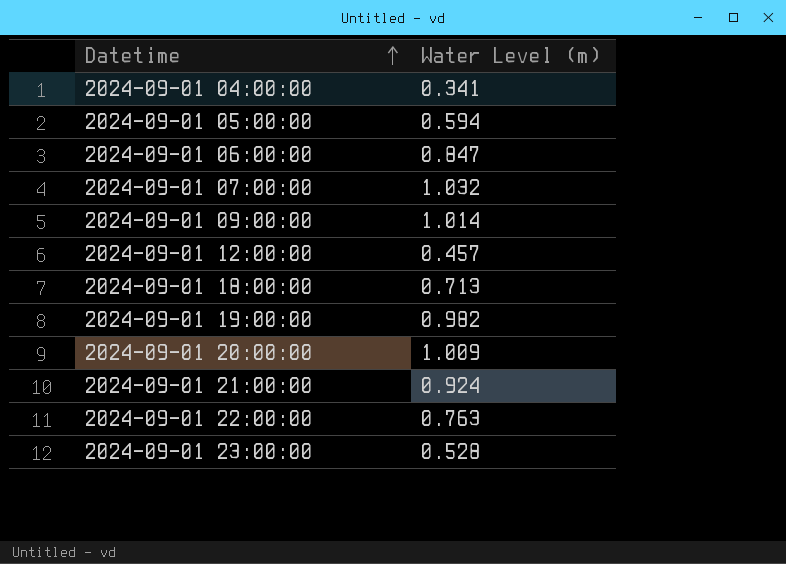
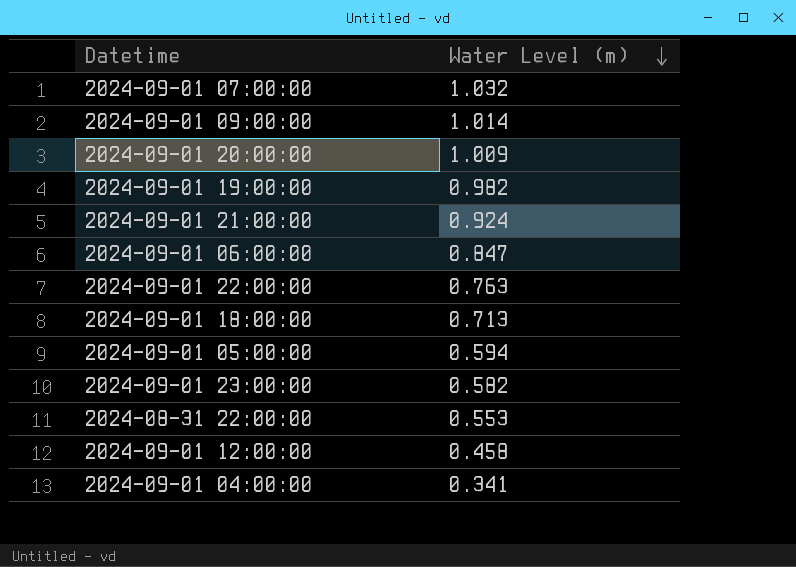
row order: Datetime ascending -> Water Level (m) descending
2024-09-01 23:00:00 | Water Level (m): 0.528 -> 0.582
row 2024-08-31 22:00:00: none -> 0.553
2024-09-01 12:00:00 | Water Level (m): 0.457 -> 0.458

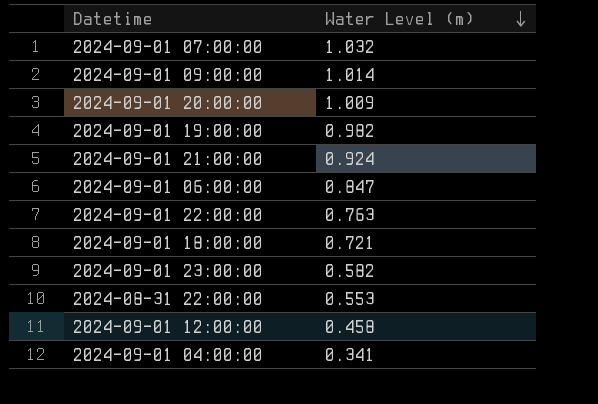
row 2024-09-01 05:00:00: 0.594 -> none
2024-09-01 18:00:00 | Water Level (m): 0.713 -> 0.721

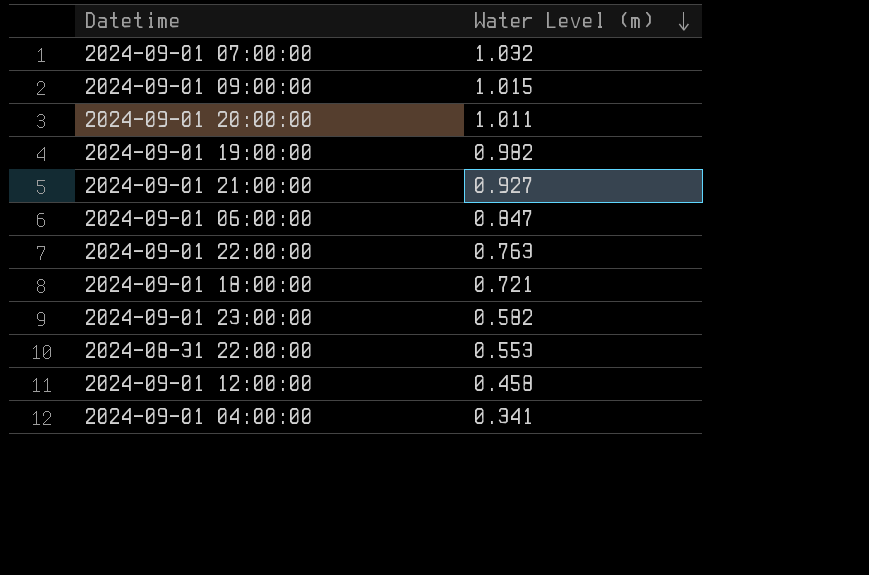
2024-09-01 09:00:00 | Water Level (m): 1.014 -> 1.015
2024-09-01 20:00:00 | Water Level (m): 1.009 -> 1.011
2024-09-01 21:00:00 | Water Level (m): 0.924 -> 0.927

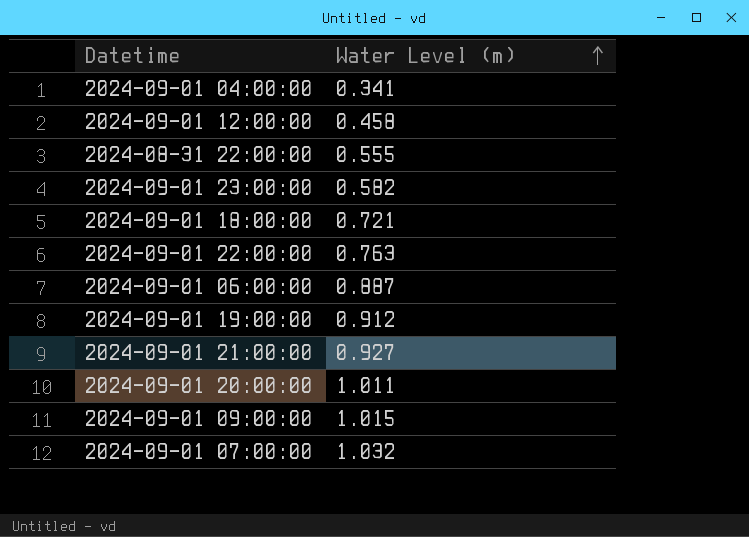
row order: Water Level (m) descending -> Water Level (m) ascending
2024-08-31 22:00:00 | Water Level (m): 0.553 -> 0.555
2024-09-01 06:00:00 | Water Level (m): 0.847 -> 0.887
2024-09-01 19:00:00 | Water Level (m): 0.982 -> 0.912

